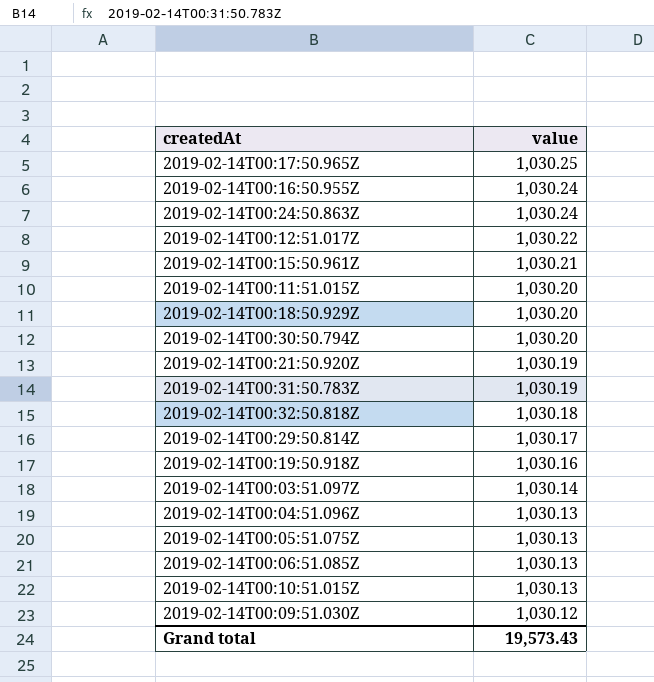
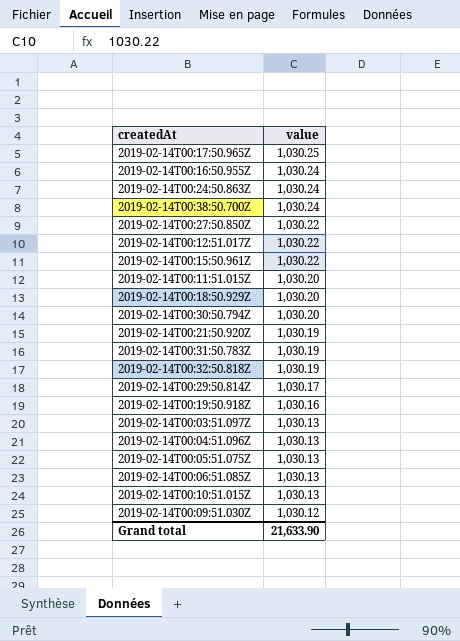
row 2019-02-14T00:38:50.700Z: none -> 1,030.24
row 2019-02-14T00:27:50.850Z: none -> 1,030.22
2019-02-14T00:15:50.961Z | value: 1,030.21 -> 1,030.22
2019-02-14T00:32:50.818Z | value: 1,030.18 -> 1,030.19
2019-02-14T00:03:51.097Z | value: 1,030.14 -> 1,030.13
Grand total | value: 19,573.43 -> 21,633.90

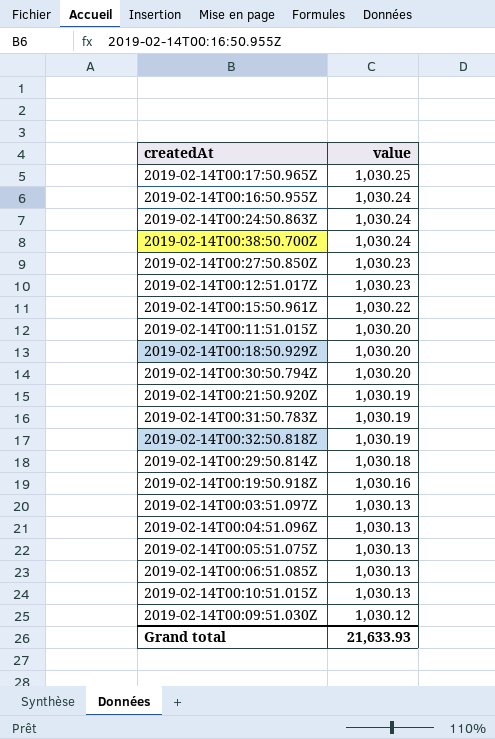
2019-02-14T00:27:50.850Z | value: 1,030.22 -> 1,030.23
2019-02-14T00:12:51.017Z | value: 1,030.22 -> 1,030.23
2019-02-14T00:29:50.814Z | value: 1,030.17 -> 1,030.18
Grand total | value: 21,633.90 -> 21,633.93

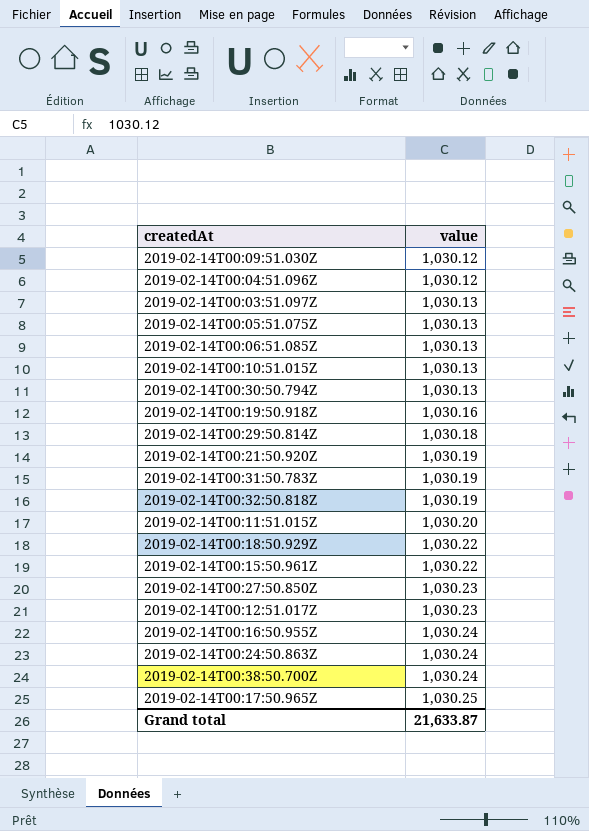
row order: value descending -> value ascending
2019-02-14T00:04:51.096Z | value: 1,030.13 -> 1,030.12
2019-02-14T00:30:50.794Z | value: 1,030.20 -> 1,030.13
2019-02-14T00:18:50.929Z | value: 1,030.20 -> 1,030.22
Grand total | value: 21,633.93 -> 21,633.87

